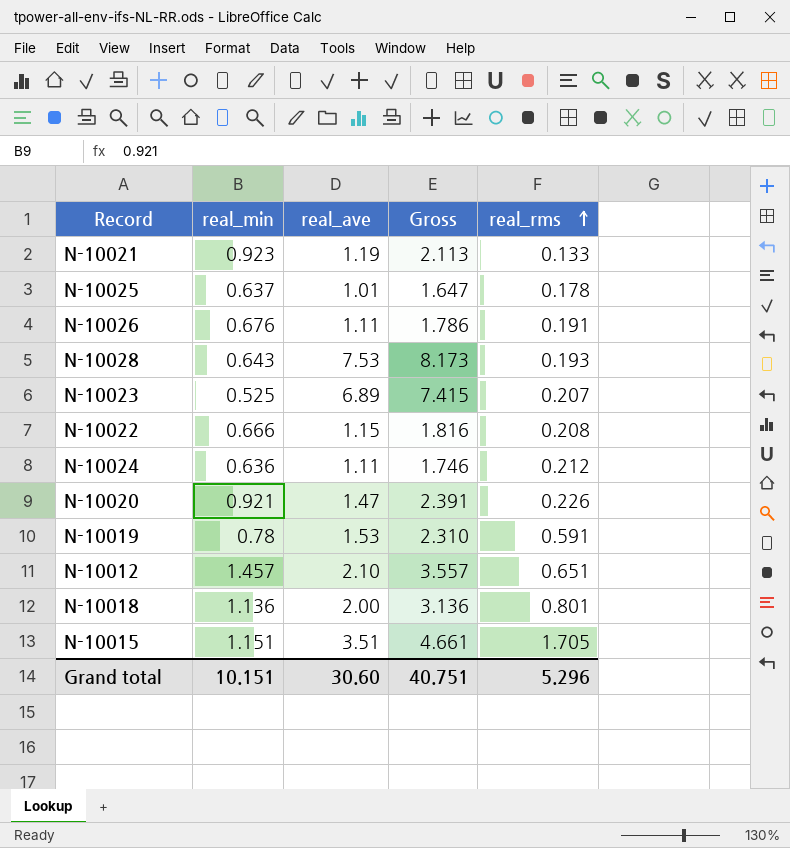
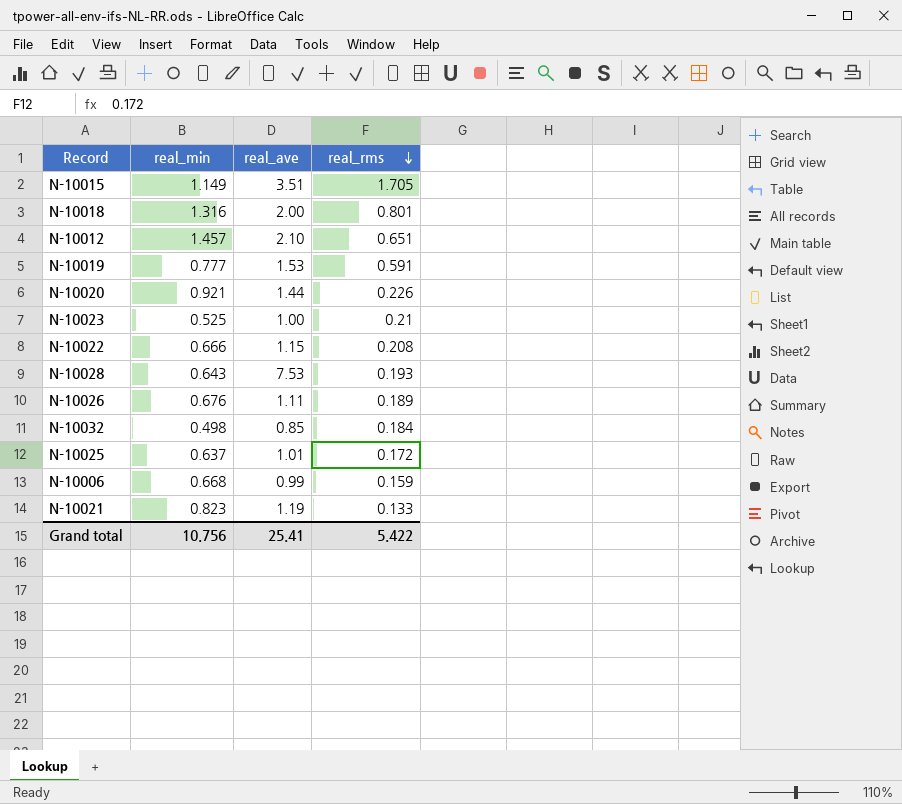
row order: real_rms ascending -> real_rms descending
column Gross | formula: [real_min] + [real_ave] -> none
row N-10024: 0.636 | 1.11 | 1.746 | 0.212 -> none
N-10015 | real_min: 1.151 -> 1.149
N-10018 | real_min: 1.136 -> 1.316
N-10019 | real_min: 0.78 -> 0.777
N-10020 | real_ave: 1.47 -> 1.44
N-10023 | real_ave: 6.89 -> 1.00
N-10023 | real_rms: 0.207 -> 0.21
N-10026 | real_rms: 0.191 -> 0.189
row N-10032: none -> 0.498 | 0.85 | 0.184
N-10025 | real_rms: 0.178 -> 0.172
row N-10006: none -> 0.668 | 0.99 | 0.159
N-10021 | real_min: 0.923 -> 0.823
Grand total | real_min: 10.151 -> 10.756
Grand total | real_ave: 30.60 -> 25.41
Grand total | real_rms: 5.296 -> 5.422

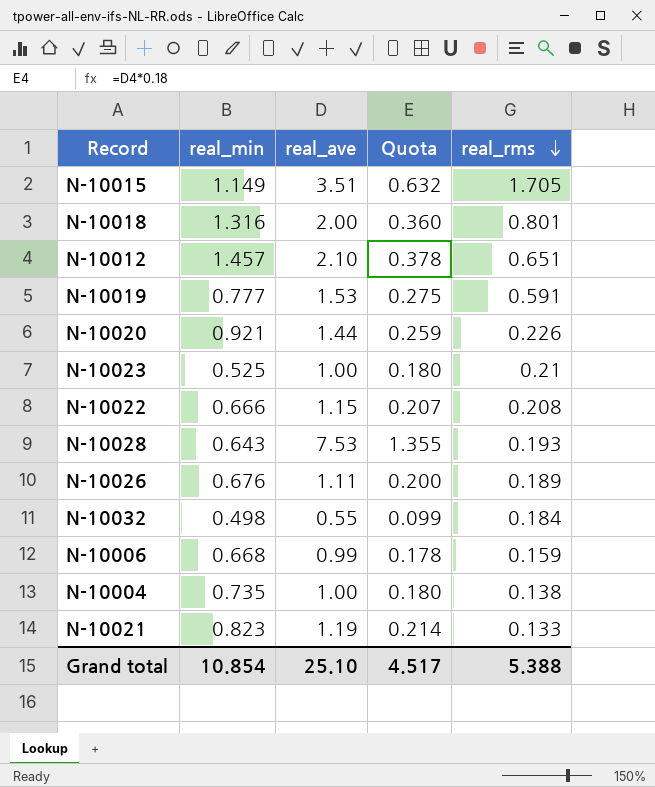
column Quota | formula: none -> [real_ave] * 0.18
row N-10025: 0.637 | 1.01 | 0.172 -> none
N-10032 | real_ave: 0.85 -> 0.55
row N-10004: none -> 0.735 | 1.00 | 0.180 | 0.138
Grand total | real_min: 10.756 -> 10.854
Grand total | real_ave: 25.41 -> 25.10
Grand total | real_rms: 5.422 -> 5.388

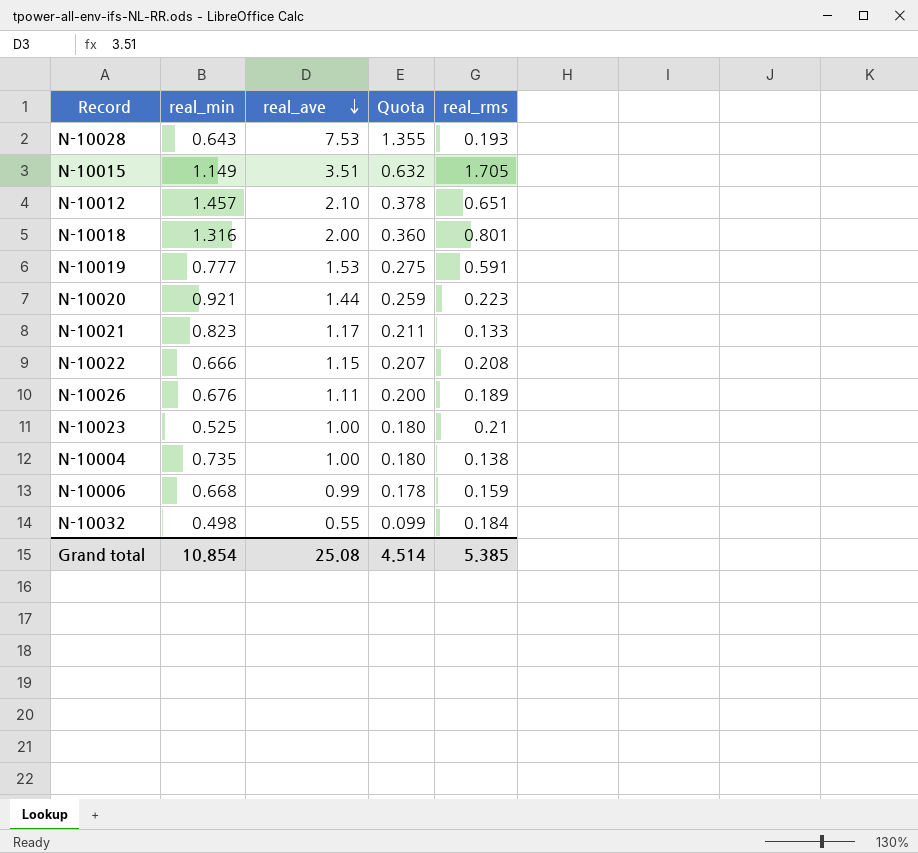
row order: real_rms descending -> real_ave descending
N-10020 | real_rms: 0.226 -> 0.223
N-10021 | real_ave: 1.19 -> 1.17
N-10021 | Quota: 0.214 -> 0.211
Grand total | real_ave: 25.10 -> 25.08
Grand total | Quota: 4.517 -> 4.514
Grand total | real_rms: 5.388 -> 5.385

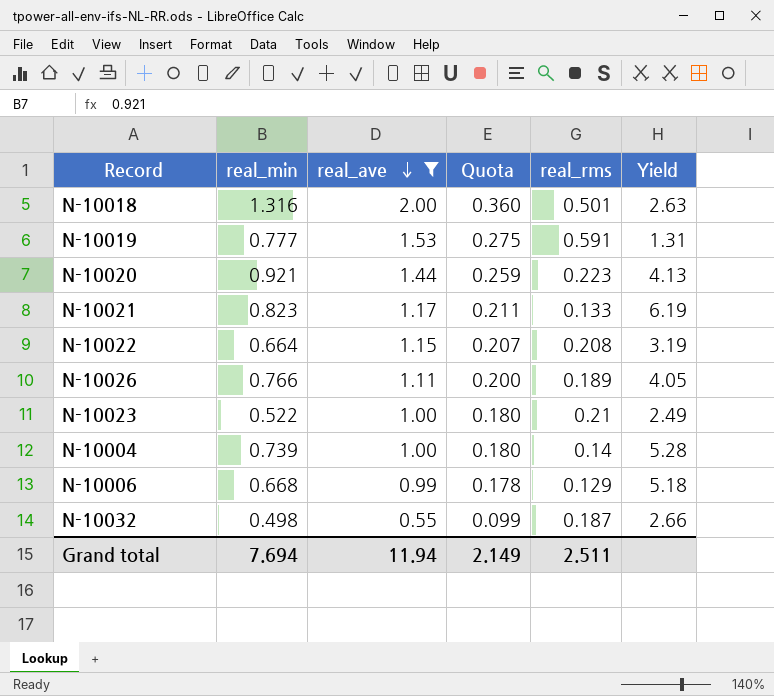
filter: none -> real_ave <= 2.00
column Yield | formula: none -> [real_min] / [real_rms]
N-10018 | real_rms: 0.801 -> 0.501
N-10022 | real_min: 0.666 -> 0.664
N-10026 | real_min: 0.676 -> 0.766
N-10023 | real_min: 0.525 -> 0.522
N-10004 | real_min: 0.735 -> 0.739
N-10004 | real_rms: 0.138 -> 0.14
N-10006 | real_rms: 0.159 -> 0.129
N-10032 | real_rms: 0.184 -> 0.187
Grand total | real_min: 10.854 -> 7.694
Grand total | real_ave: 25.08 -> 11.94
Grand total | Quota: 4.514 -> 2.149
Grand total | real_rms: 5.385 -> 2.511

